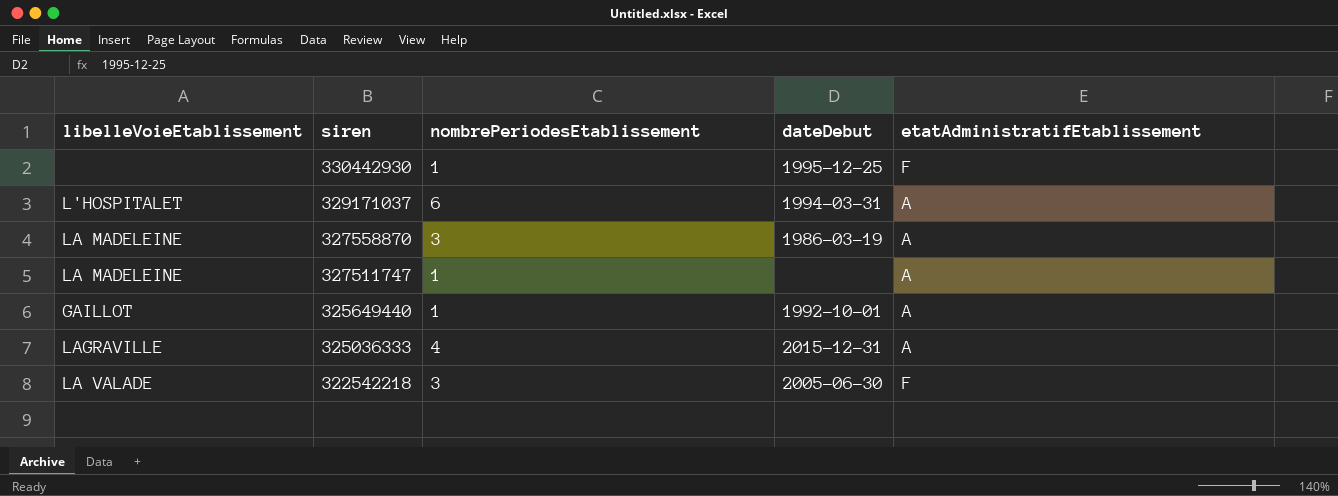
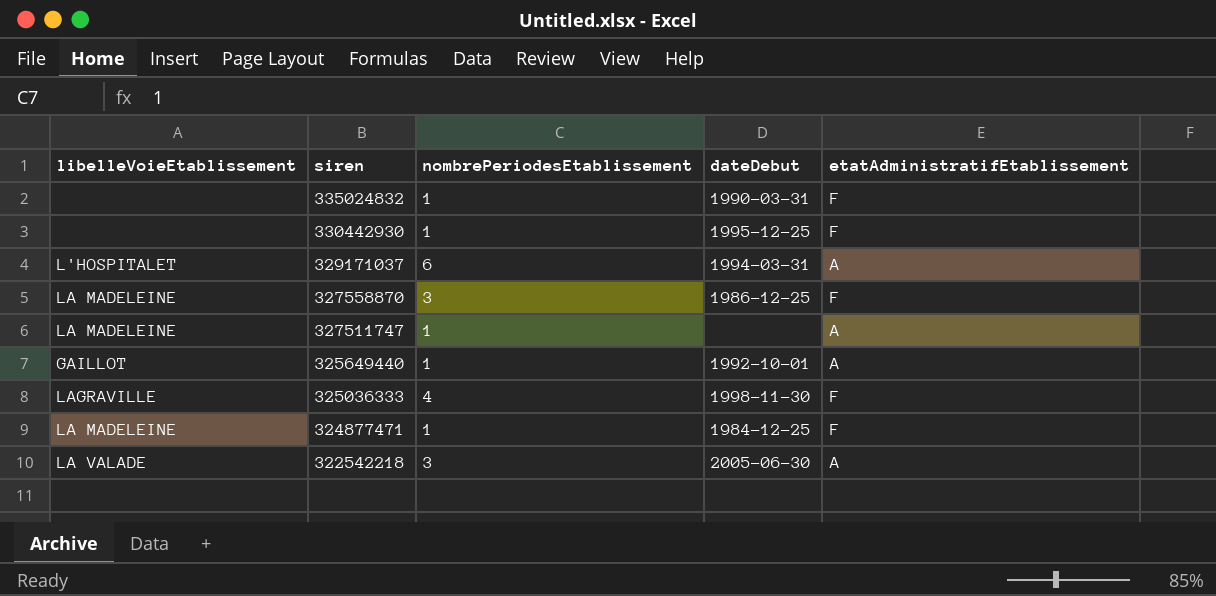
row 335024832: none -> none | 1 | 1990-03-31 | F
327558870 | dateDebut: 1986-03-19 -> 1986-12-25
327558870 | etatAdministratifEtablissement: A -> F
325036333 | dateDebut: 2015-12-31 -> 1998-11-30
325036333 | etatAdministratifEtablissement: A -> F
row 324877471: none -> LA MADELEINE | 1 | 1984-12-25 | F
322542218 | etatAdministratifEtablissement: F -> A

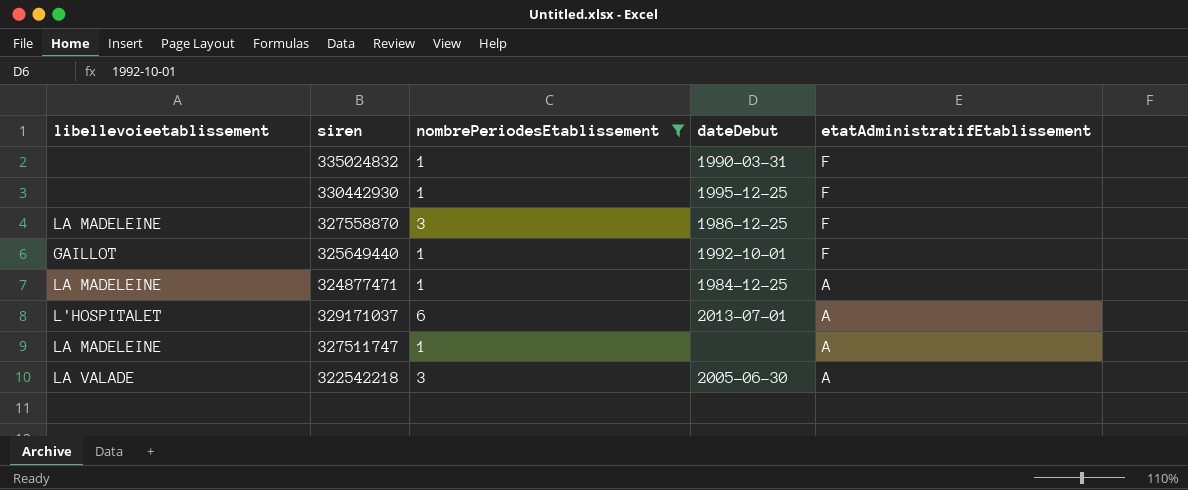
filter: none -> nombrePeriodesEtablissement != 4
row order: siren descending -> etatAdministratifEtablissement descending
column name: libelleVoieEtablissement -> libellevoieetablissement
325649440 | etatAdministratifEtablissement: A -> F
324877471 | etatAdministratifEtablissement: F -> A
329171037 | dateDebut: 1994-03-31 -> 2013-07-01

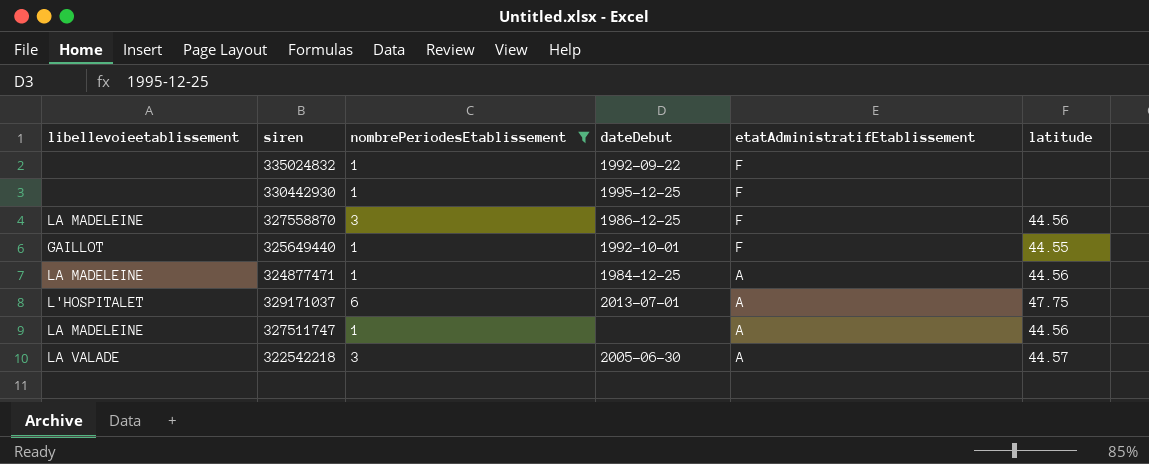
column latitude | position: none -> 6
335024832 | dateDebut: 1990-03-31 -> 1992-09-22

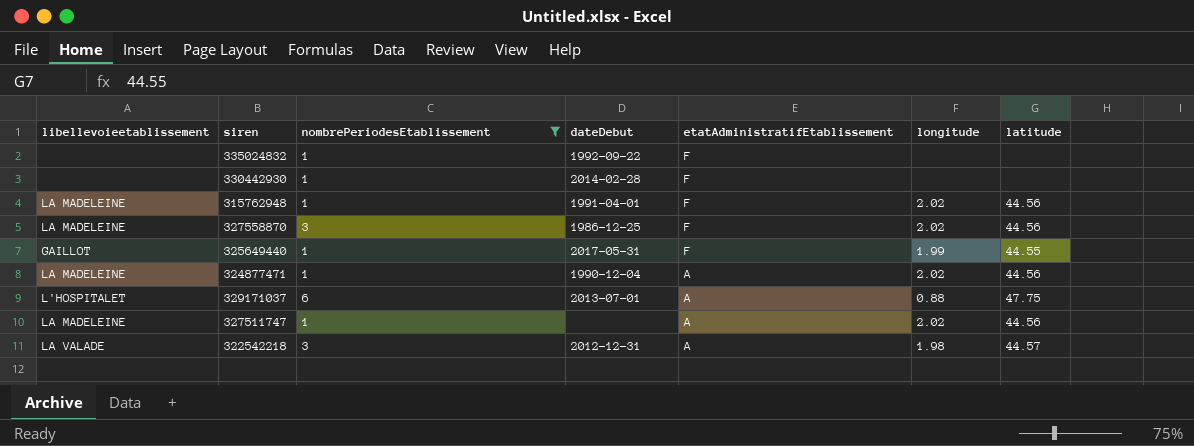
column longitude | position: none -> 6
330442930 | dateDebut: 1995-12-25 -> 2014-02-28
row 315762948: none -> LA MADELEINE | 1 | 1991-04-01 | F | 2.02 | 44.56
325649440 | dateDebut: 1992-10-01 -> 2017-05-31
324877471 | dateDebut: 1984-12-25 -> 1990-12-04
322542218 | dateDebut: 2005-06-30 -> 2012-12-31

